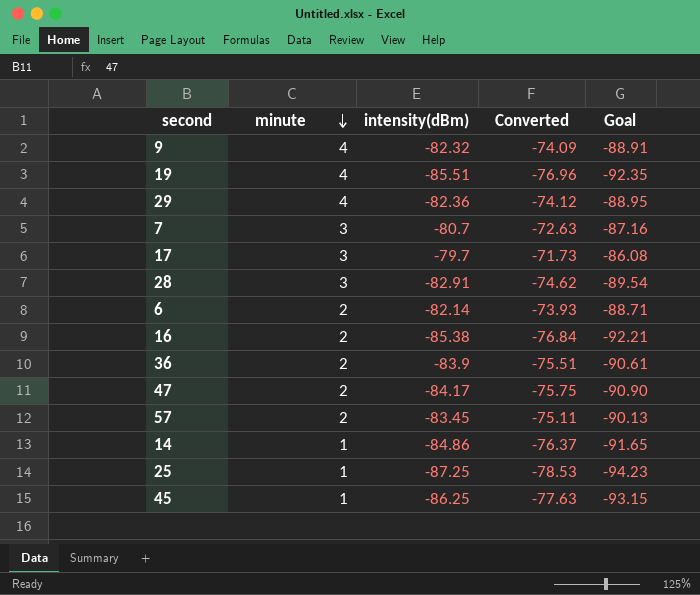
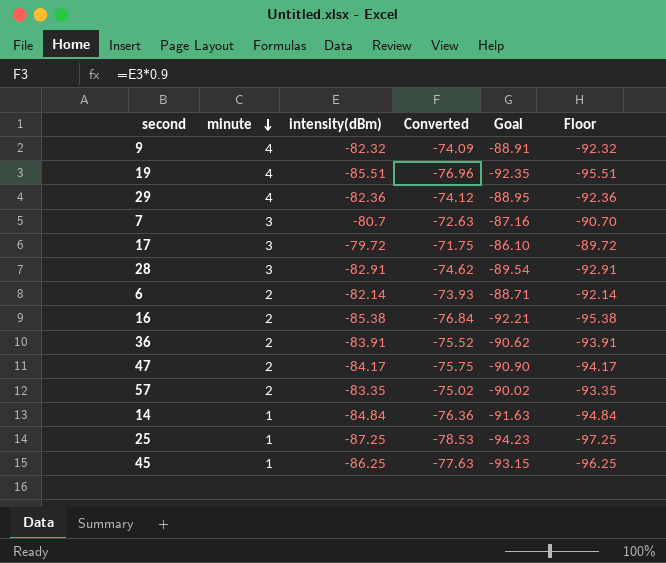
column Floor | formula: none -> [intensity(dBm)] - 10
17 | intensity(dBm): -79.7 -> -79.72
17 | Converted: -71.73 -> -71.75
17 | Goal: -86.08 -> -86.10
36 | intensity(dBm): -83.9 -> -83.91
36 | Converted: -75.51 -> -75.52
36 | Goal: -90.61 -> -90.62
57 | intensity(dBm): -83.45 -> -83.35
57 | Converted: -75.11 -> -75.02
57 | Goal: -90.13 -> -90.02
14 | intensity(dBm): -84.86 -> -84.84
14 | Converted: -76.37 -> -76.36
14 | Goal: -91.65 -> -91.63

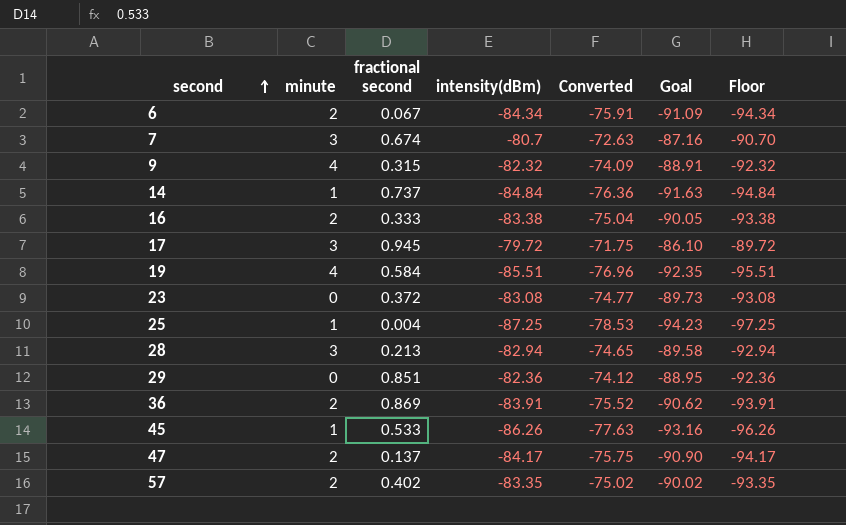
row order: minute descending -> second ascending
column fractional second | position: none -> 3
6 | intensity(dBm): -82.14 -> -84.34
6 | Converted: -73.93 -> -75.91
6 | Goal: -88.71 -> -91.09
6 | Floor: -92.14 -> -94.34
16 | intensity(dBm): -85.38 -> -83.38
16 | Converted: -76.84 -> -75.04
16 | Goal: -92.21 -> -90.05
16 | Floor: -95.38 -> -93.38
row 23: none -> 0 | 0.372 | -83.08 | -74.77 | -89.73 | -93.08
28 | intensity(dBm): -82.91 -> -82.94
28 | Converted: -74.62 -> -74.65
28 | Goal: -89.54 -> -89.58
28 | Floor: -92.91 -> -92.94
29 | minute: 4 -> 0
45 | intensity(dBm): -86.25 -> -86.26
45 | Goal: -93.15 -> -93.16
45 | Floor: -96.25 -> -96.26

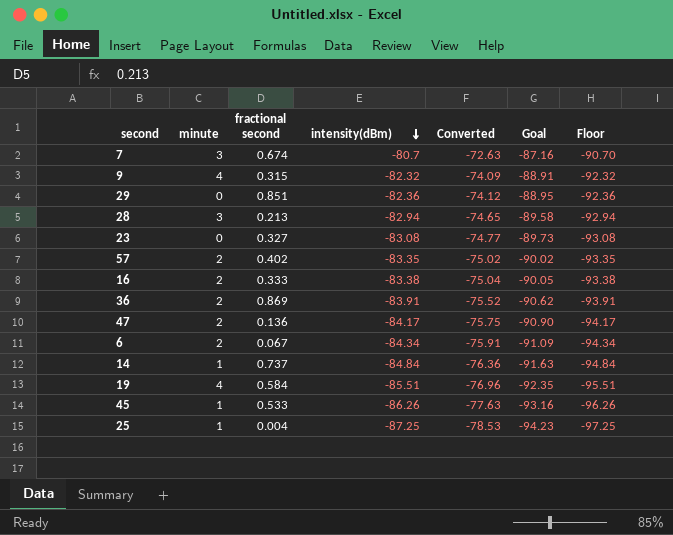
row order: second ascending -> intensity(dBm) descending
row 17: 3 | 0.945 | -79.72 | -71.75 | -86.10 | -89.72 -> none
23 | fractional second: 0.372 -> 0.327
47 | fractional second: 0.137 -> 0.136

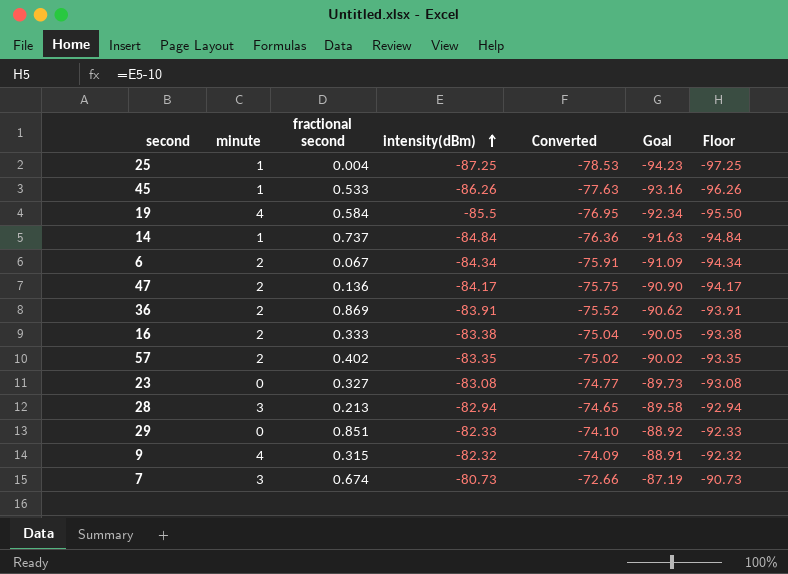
row order: intensity(dBm) descending -> intensity(dBm) ascending
19 | intensity(dBm): -85.51 -> -85.5
19 | Converted: -76.96 -> -76.95
19 | Goal: -92.35 -> -92.34
19 | Floor: -95.51 -> -95.50
29 | intensity(dBm): -82.36 -> -82.33
29 | Converted: -74.12 -> -74.10
29 | Goal: -88.95 -> -88.92
29 | Floor: -92.36 -> -92.33
7 | intensity(dBm): -80.7 -> -80.73
7 | Converted: -72.63 -> -72.66
7 | Goal: -87.16 -> -87.19
7 | Floor: -90.70 -> -90.73

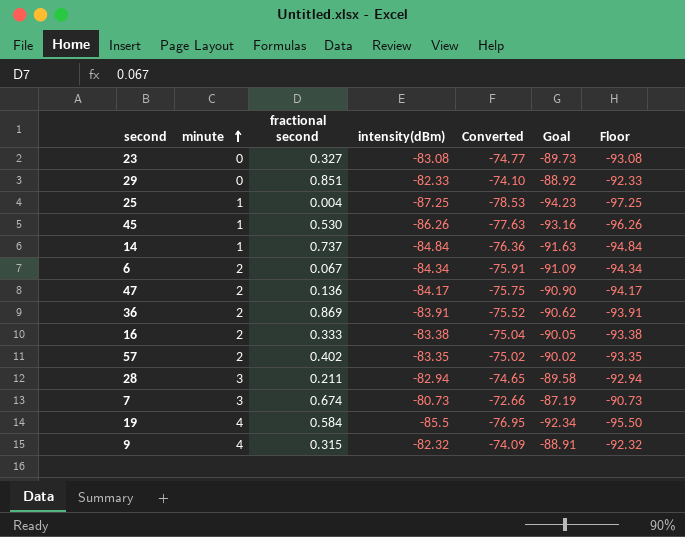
row order: intensity(dBm) ascending -> minute ascending
45 | fractional second: 0.533 -> 0.530
28 | fractional second: 0.213 -> 0.211

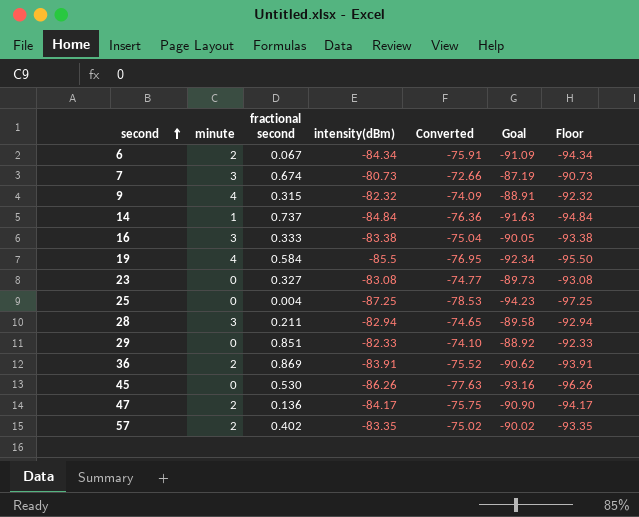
row order: minute ascending -> second ascending
16 | minute: 2 -> 3
25 | minute: 1 -> 0
45 | minute: 1 -> 0

